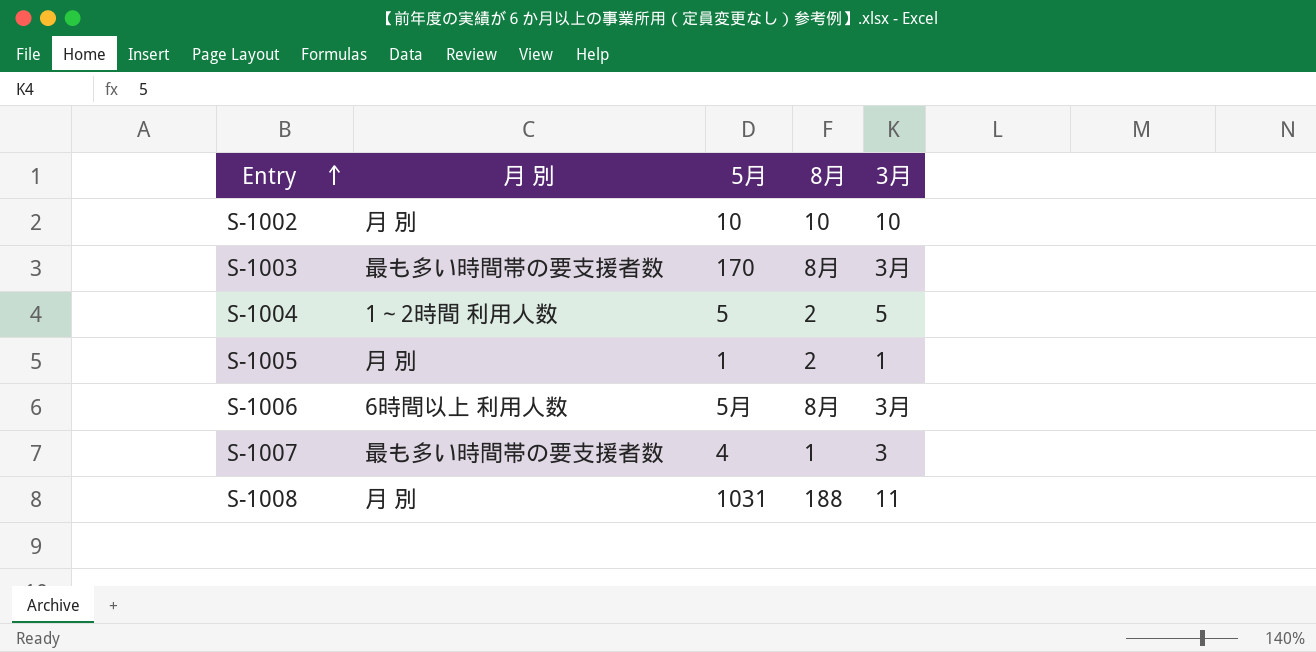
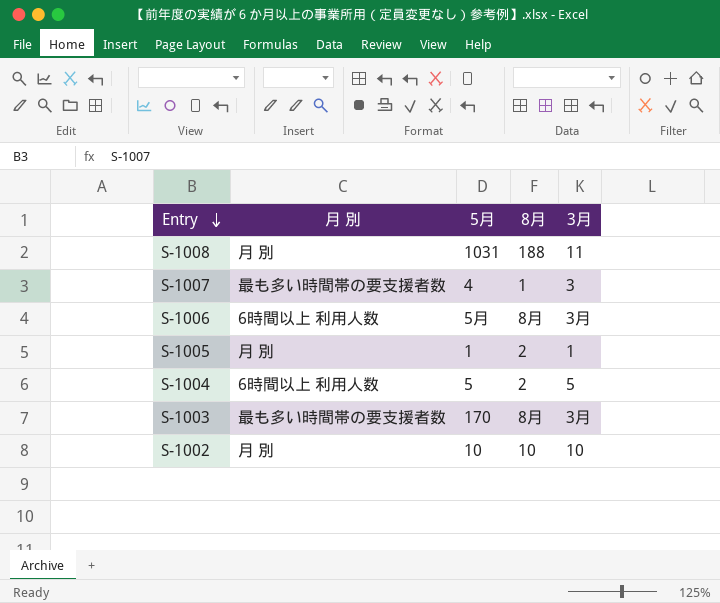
row order: Entry ascending -> Entry descending
S-1004 | 月 別: 1～2時間 利用人数 -> 6時間以上 利用人数

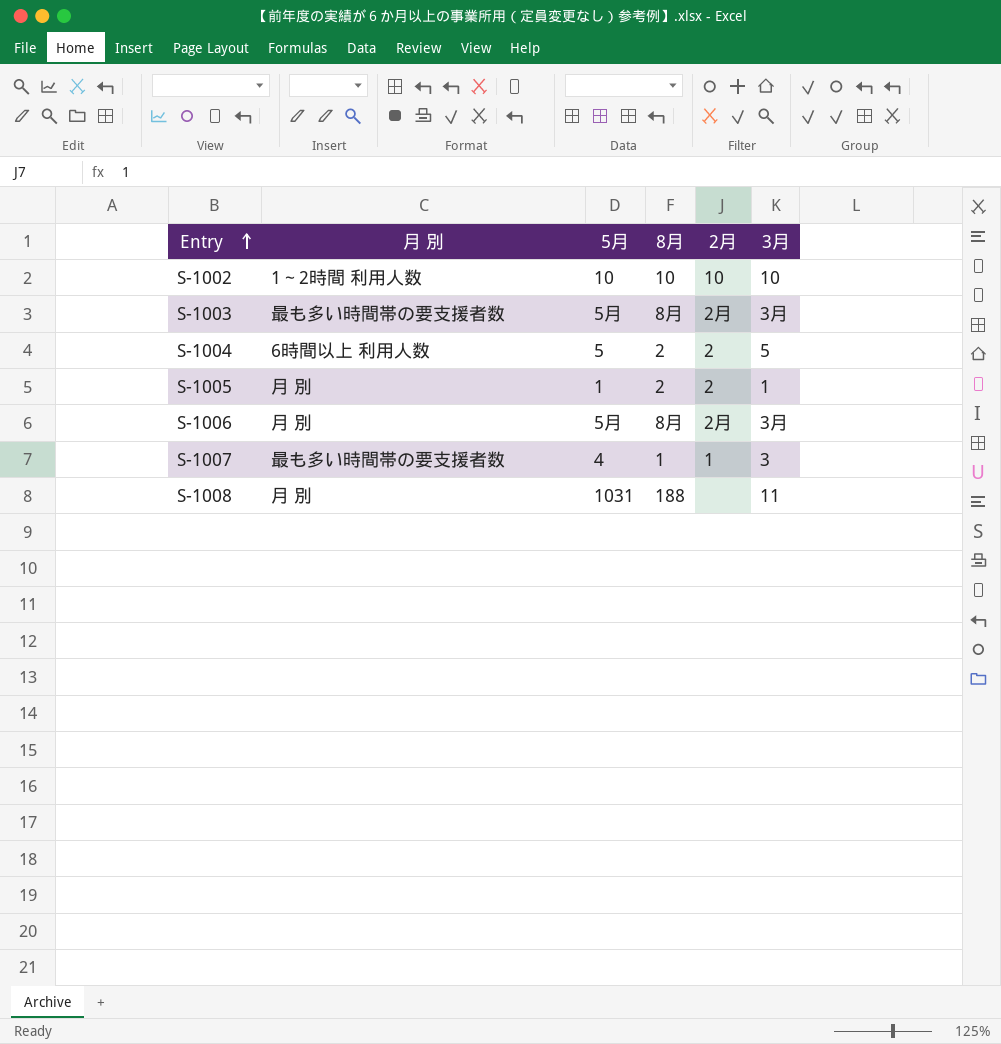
row order: Entry descending -> Entry ascending
column 2月 | position: none -> 5
S-1002 | 月 別: 月 別 -> 1～2時間 利用人数
S-1003 | 5月: 170 -> 5月
S-1006 | 月 別: 6時間以上 利用人数 -> 月 別

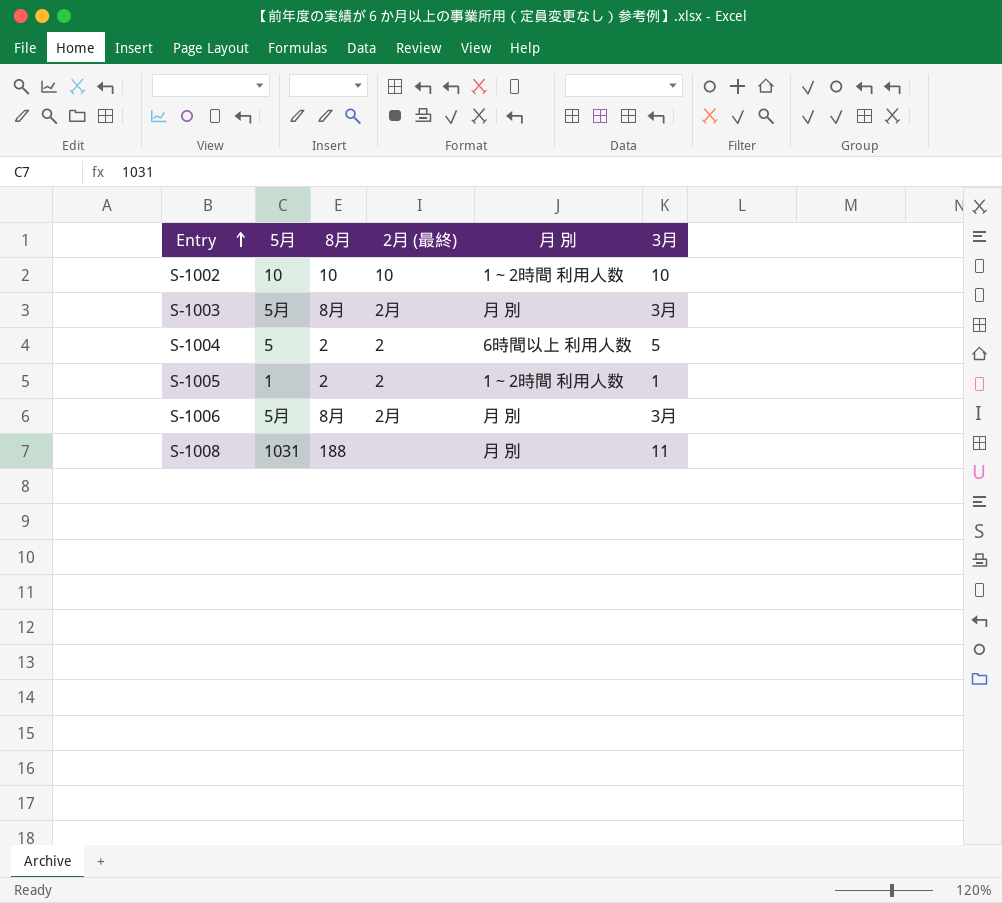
column name: 2月 -> 2月 (最終)
column 月 別 | position: 2 -> 5
row S-1007: 最も多い時間帯の要支援者数 | 4 | 1 | 1 | 3 -> none
S-1003 | 月 別: 最も多い時間帯の要支援者数 -> 月 別
S-1005 | 月 別: 月 別 -> 1～2時間 利用人数

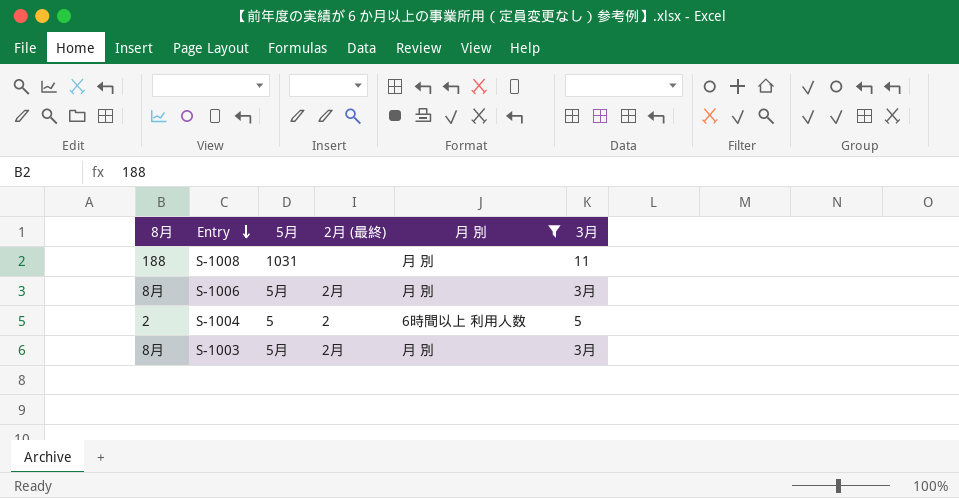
filter: none -> 月 別 != 1～2時間 利用人数
row order: Entry ascending -> Entry descending
column 8月 | position: 3 -> 1

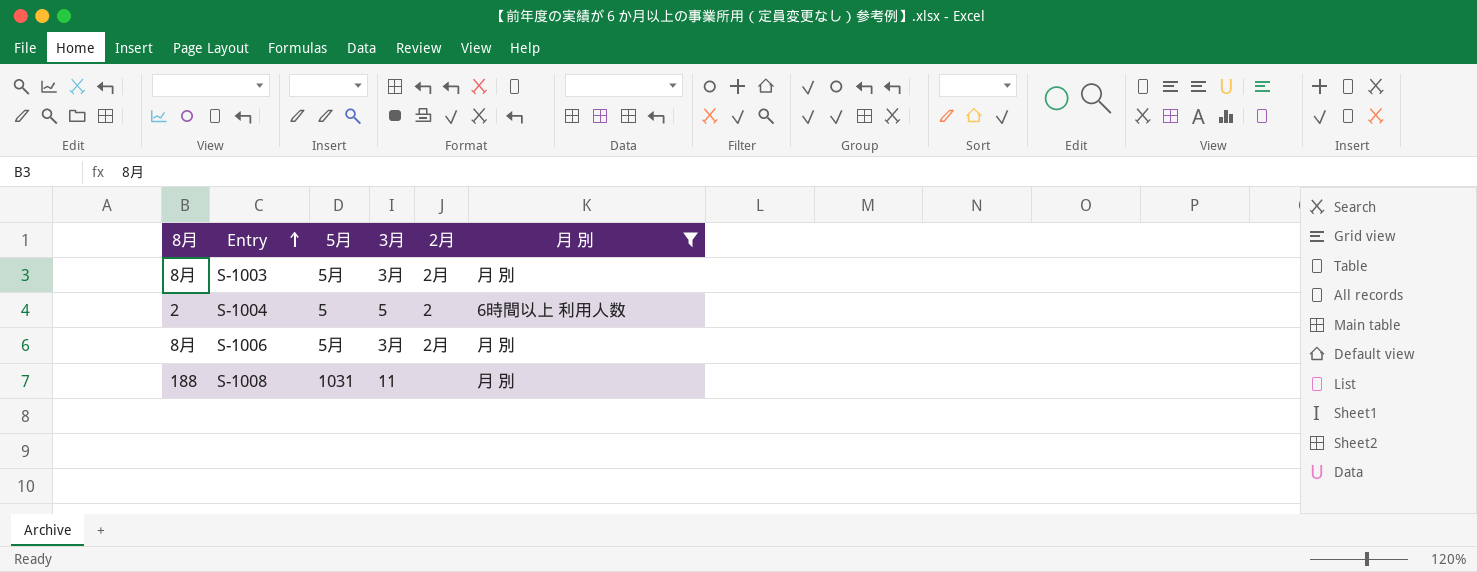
row order: Entry descending -> Entry ascending
column 3月 | position: 6 -> 4
column name: 2月 (最終) -> 2月

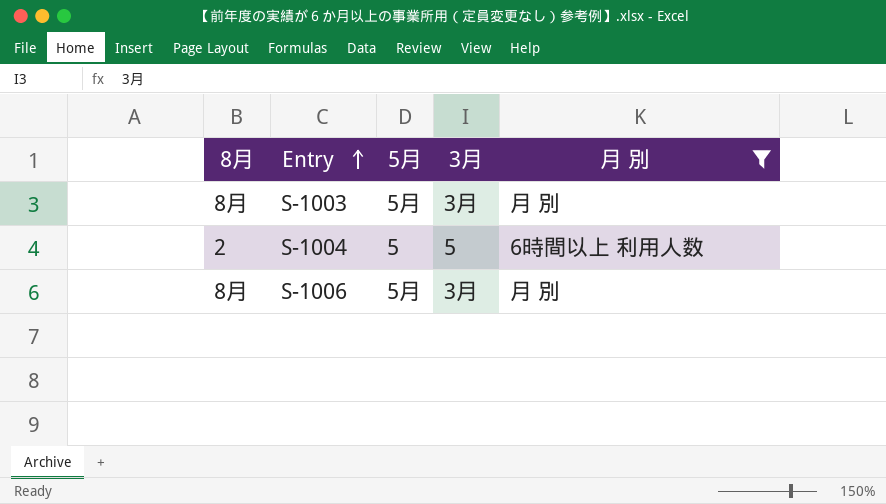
column 2月 | position: 5 -> none
row S-1008: 188 | 1031 | 11 | none | 月 別 -> none

